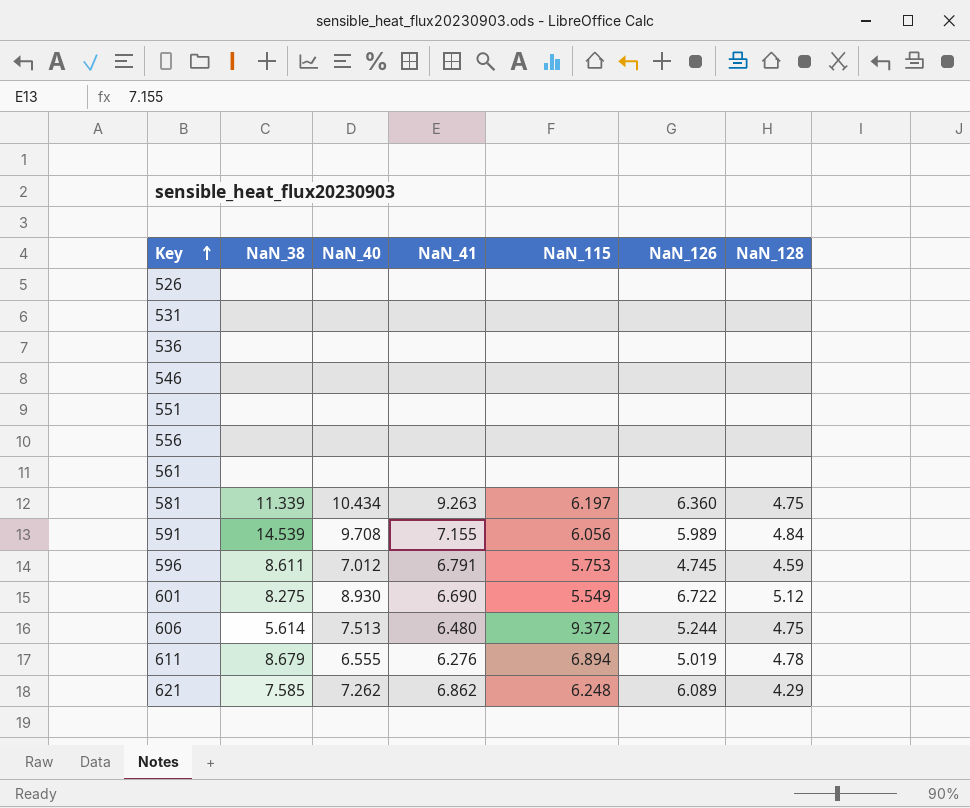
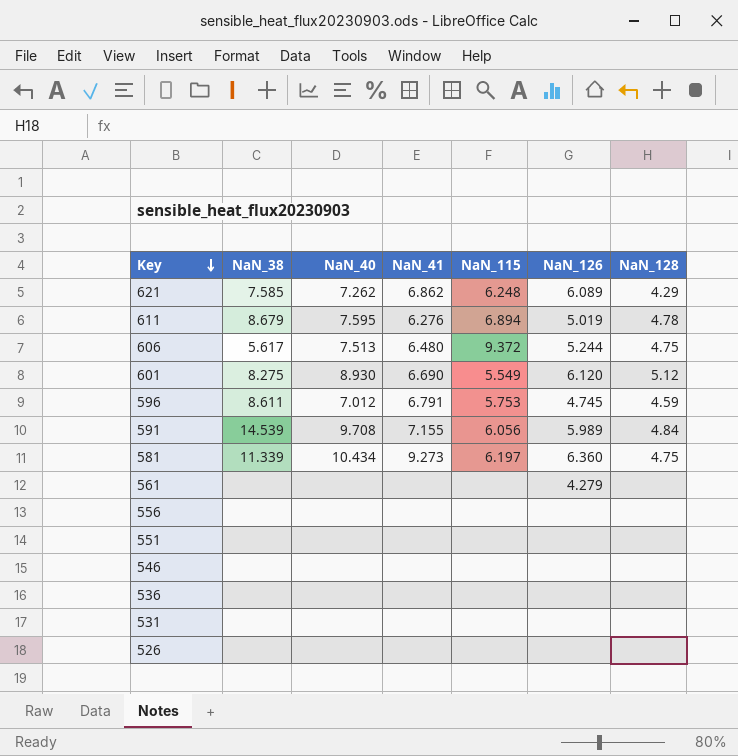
row order: Key ascending -> Key descending
611 | NaN_40: 6.555 -> 7.595
606 | NaN_38: 5.614 -> 5.617
601 | NaN_126: 6.722 -> 6.120
581 | NaN_41: 9.263 -> 9.273
561 | NaN_126: none -> 4.279

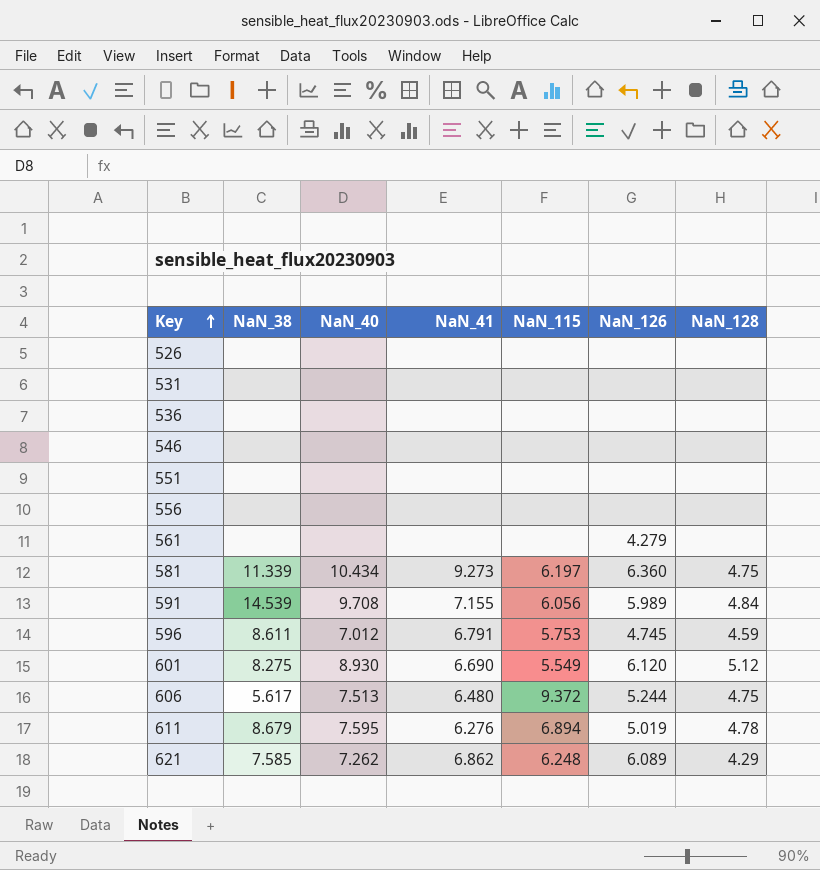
row order: Key descending -> Key ascending

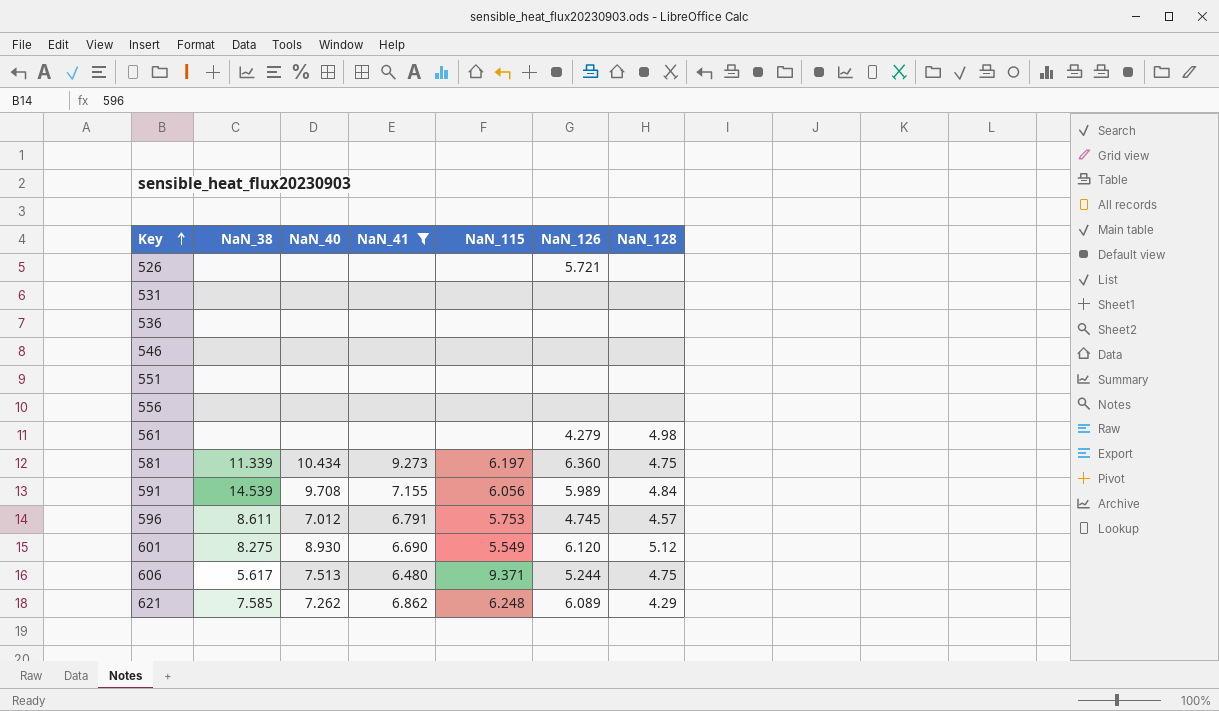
filter: none -> NaN_41 != 6.276
526 | NaN_126: none -> 5.721
561 | NaN_128: none -> 4.98
596 | NaN_128: 4.59 -> 4.57
606 | NaN_115: 9.372 -> 9.371

